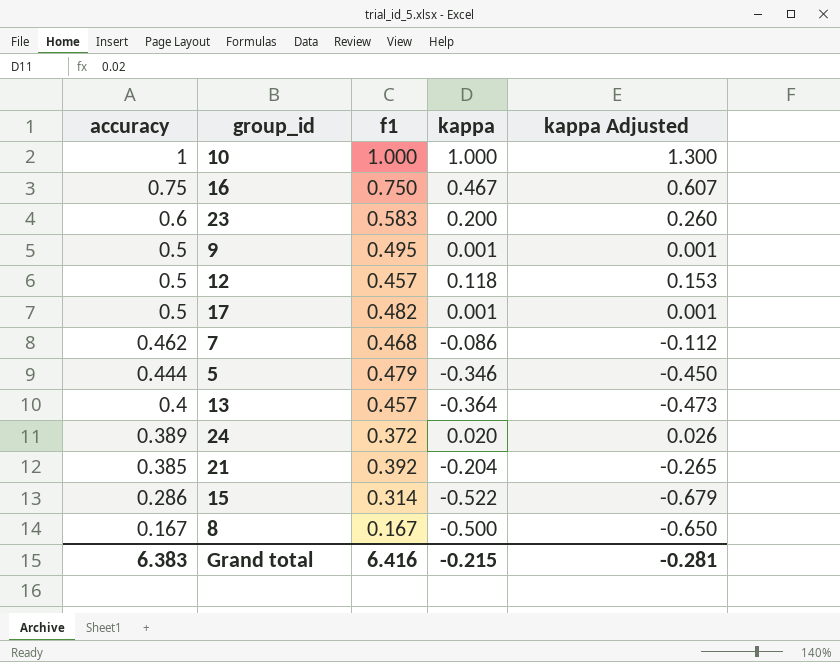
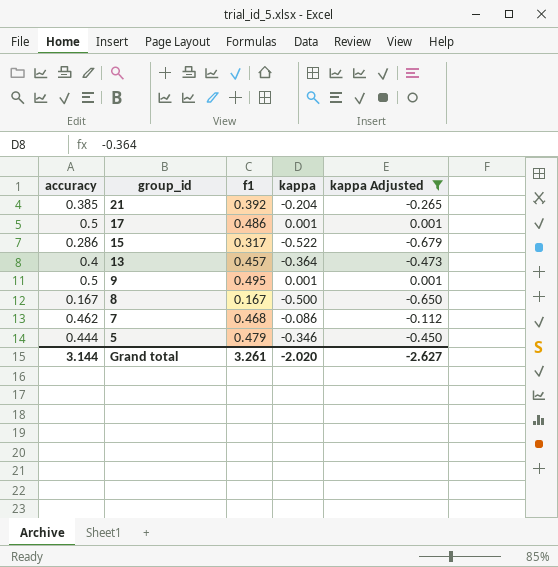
filter: none -> kappa Adjusted <= 0.001
row order: accuracy descending -> group_id descending
17 | f1: 0.482 -> 0.486
15 | f1: 0.314 -> 0.317
Grand total | accuracy: 6.383 -> 3.144
Grand total | f1: 6.416 -> 3.261
Grand total | kappa: -0.215 -> -2.020
Grand total | kappa Adjusted: -0.281 -> -2.627

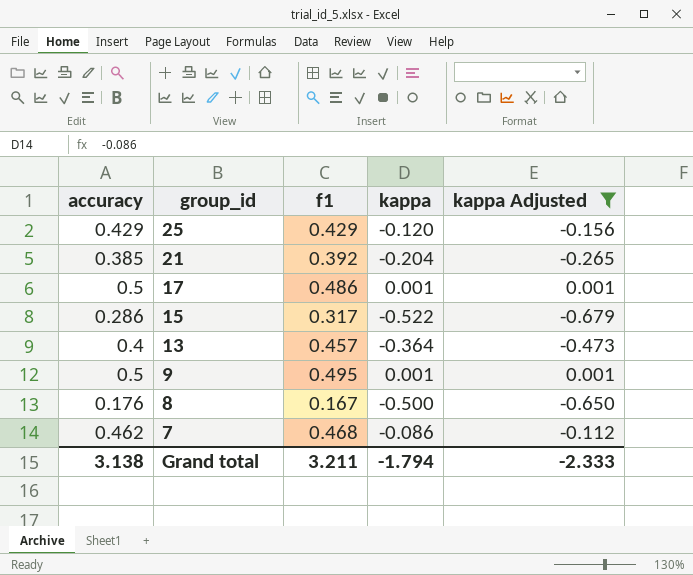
row 5: 0.444 | 0.479 | -0.346 | -0.450 -> none
row 25: none -> 0.429 | 0.429 | -0.120 | -0.156
8 | accuracy: 0.167 -> 0.176
Grand total | accuracy: 3.144 -> 3.138
Grand total | f1: 3.261 -> 3.211
Grand total | kappa: -2.020 -> -1.794
Grand total | kappa Adjusted: -2.627 -> -2.333

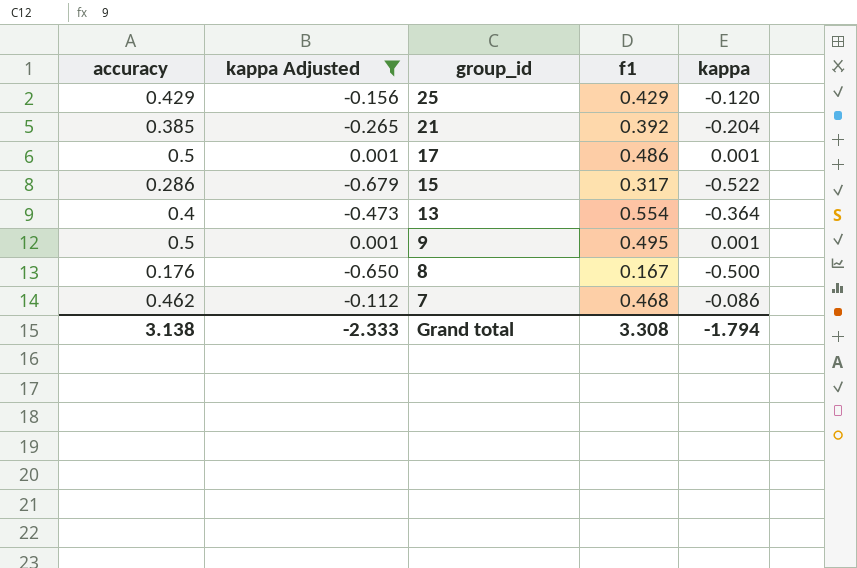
column kappa Adjusted | position: 5 -> 2
13 | f1: 0.457 -> 0.554
Grand total | f1: 3.211 -> 3.308

